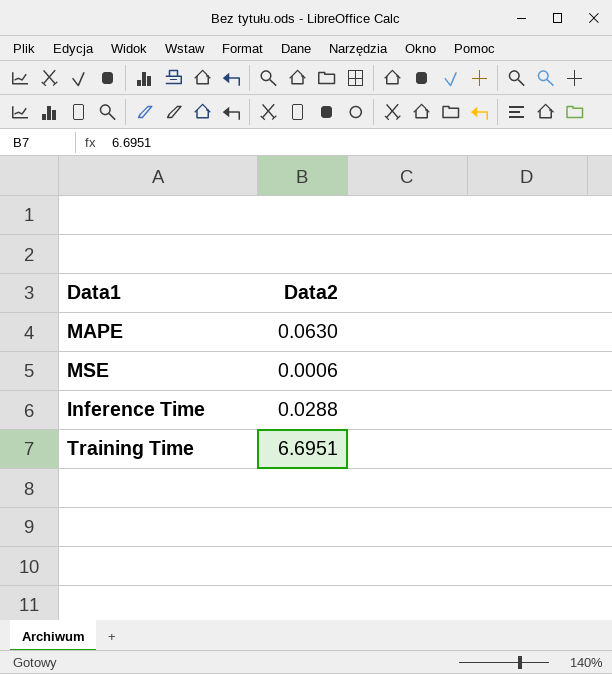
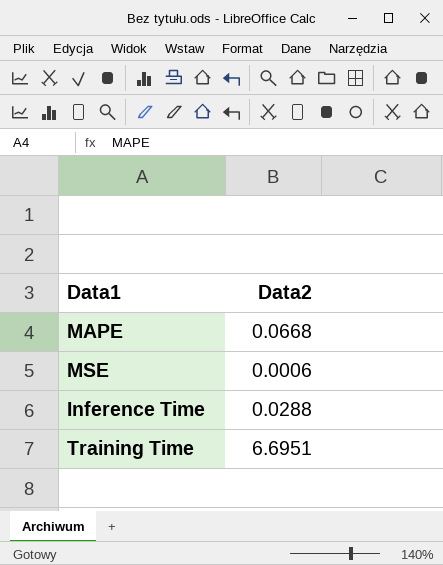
MAPE | Data2: 0.0630 -> 0.0668

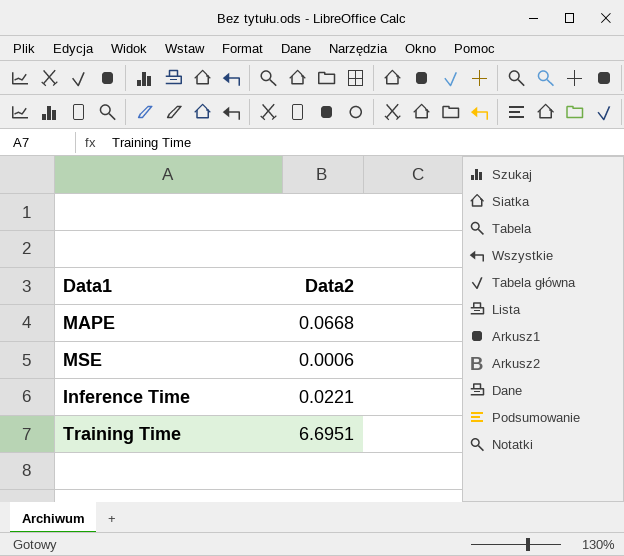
Inference Time | Data2: 0.0288 -> 0.0221

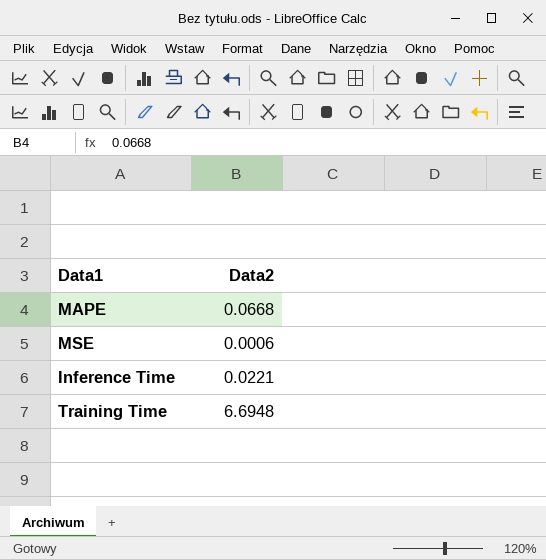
Training Time | Data2: 6.6951 -> 6.6948

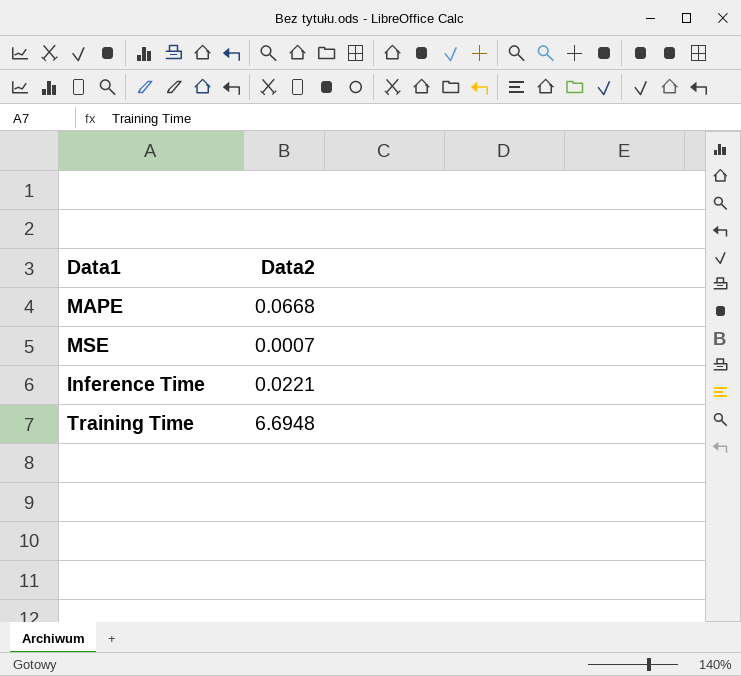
MSE | Data2: 0.0006 -> 0.0007

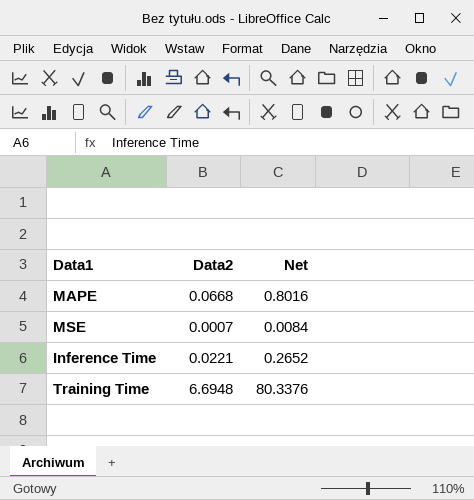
column Net | formula: none -> [Data2] * 12

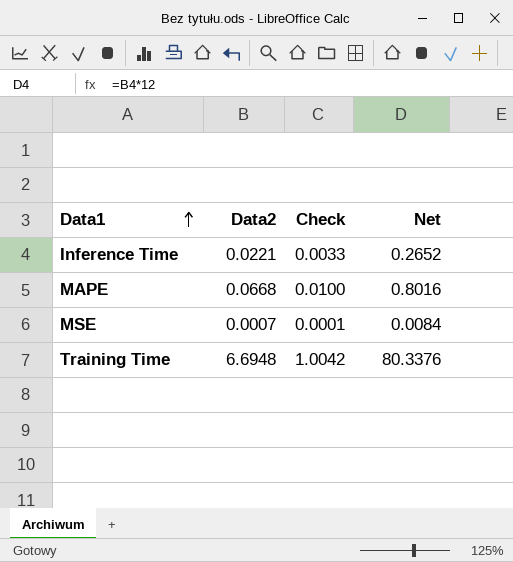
row order: none -> Data1 ascending
column Check | formula: none -> [Data2] * 0.15

